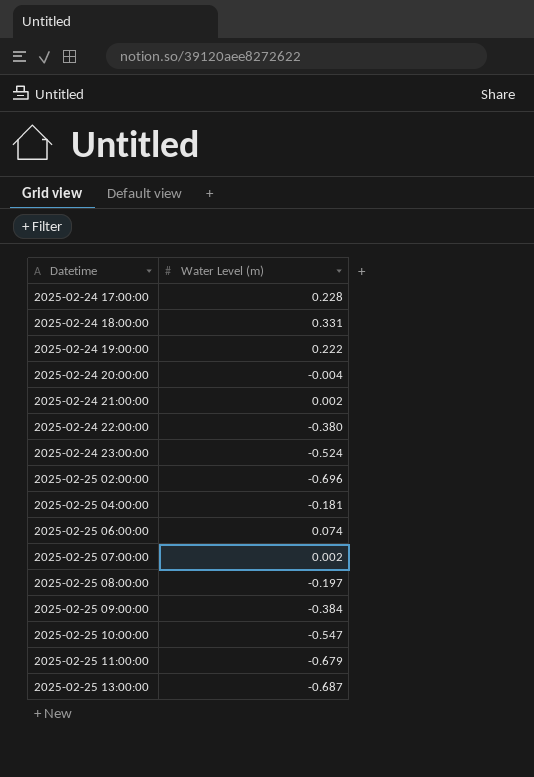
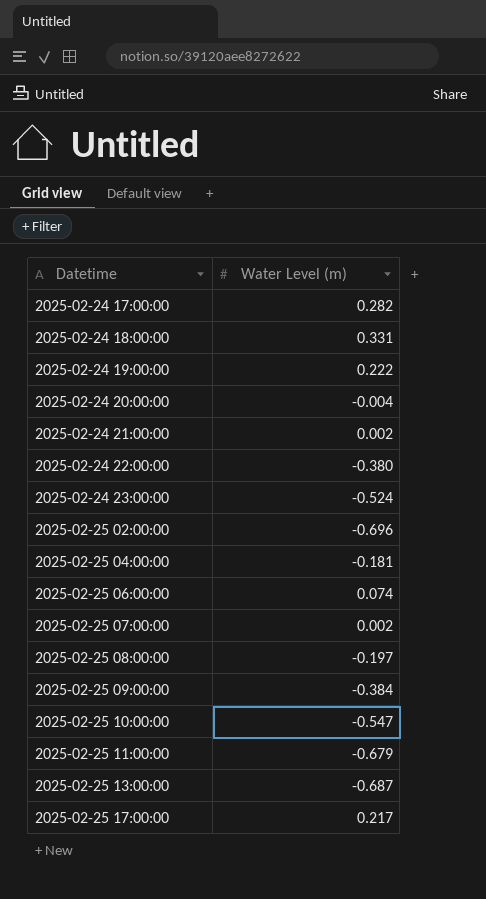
2025-02-24 17:00:00 | Water Level (m): 0.228 -> 0.282
row 2025-02-25 17:00:00: none -> 0.217

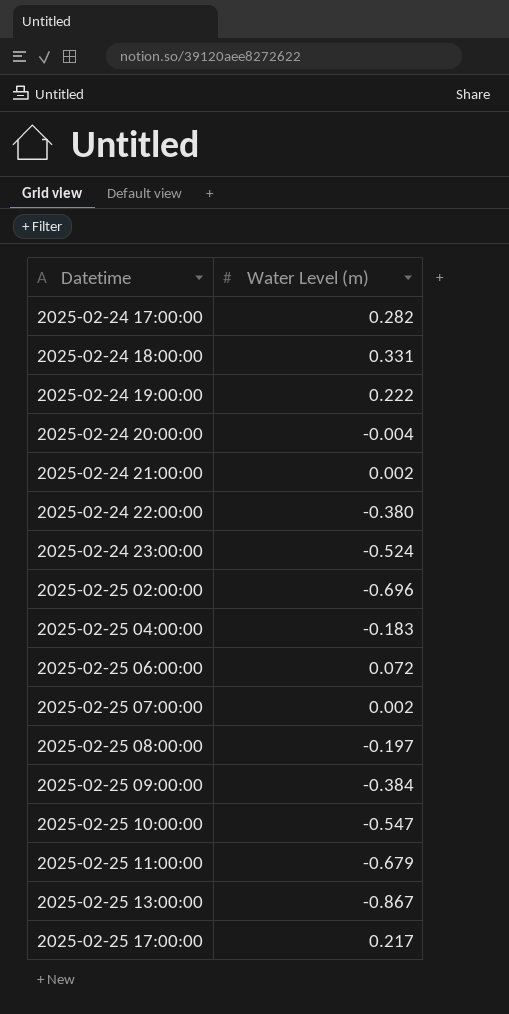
2025-02-25 04:00:00 | Water Level (m): -0.181 -> -0.183
2025-02-25 06:00:00 | Water Level (m): 0.074 -> 0.072
2025-02-25 13:00:00 | Water Level (m): -0.687 -> -0.867

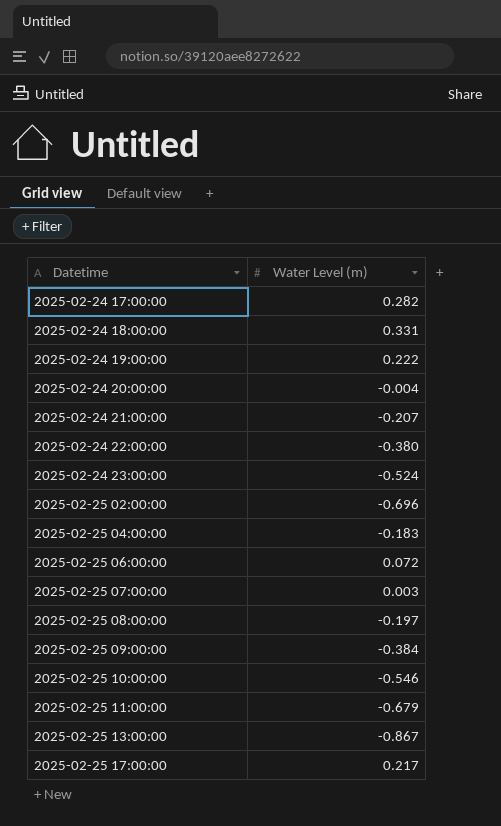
2025-02-24 21:00:00 | Water Level (m): 0.002 -> -0.207
2025-02-25 07:00:00 | Water Level (m): 0.002 -> 0.003
2025-02-25 10:00:00 | Water Level (m): -0.547 -> -0.546

